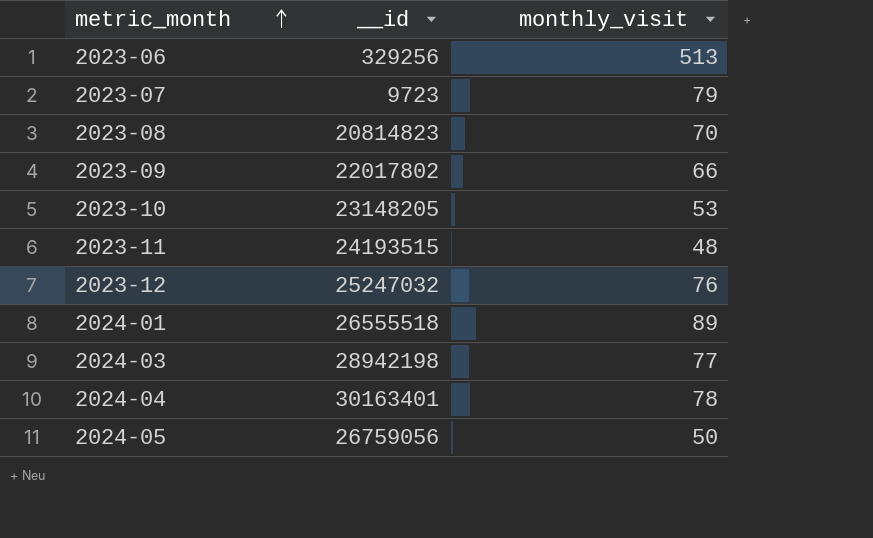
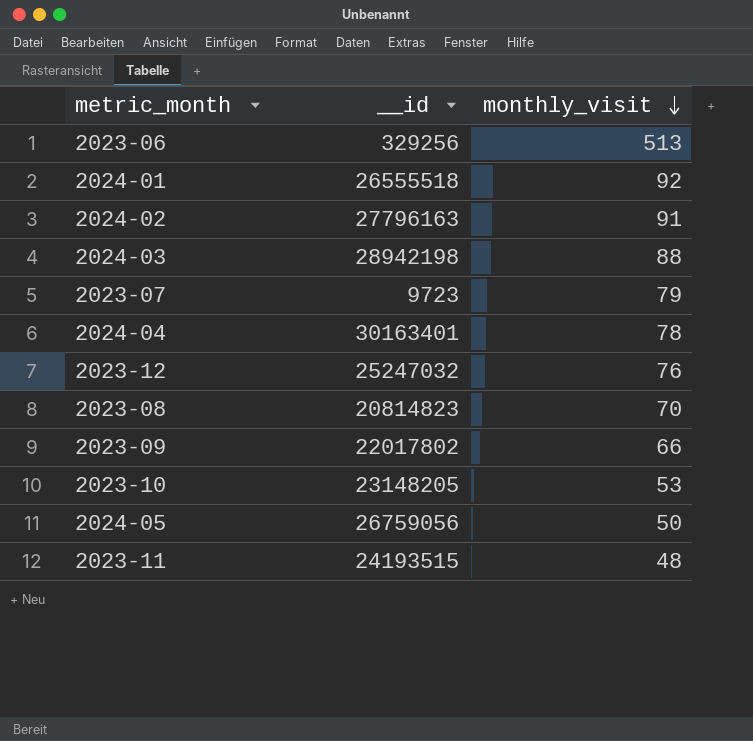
row order: metric_month ascending -> monthly_visit descending
2024-01 | monthly_visit: 89 -> 92
row 2024-02: none -> 27796163 | 91
2024-03 | monthly_visit: 77 -> 88

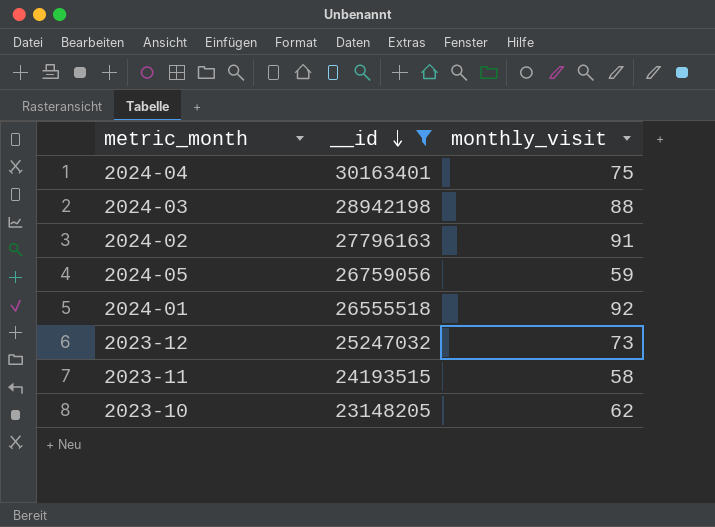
filter: none -> __id >= 23148205
row order: monthly_visit descending -> __id descending
2024-04 | monthly_visit: 78 -> 75
2024-05 | monthly_visit: 50 -> 59
2023-12 | monthly_visit: 76 -> 73
2023-11 | monthly_visit: 48 -> 58
2023-10 | monthly_visit: 53 -> 62

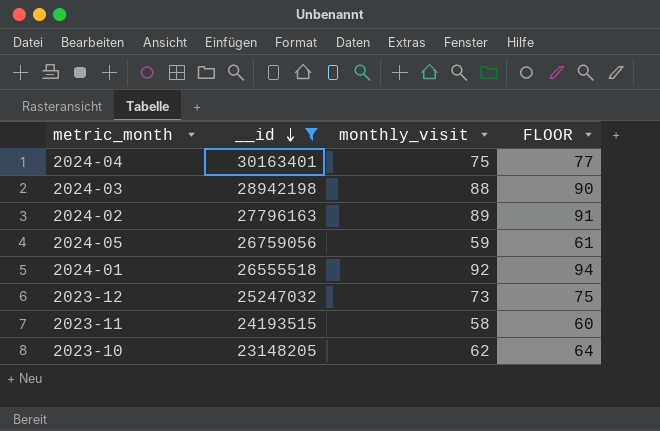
column FLOOR | formula: none -> [monthly_visit] + 2
2024-02 | monthly_visit: 91 -> 89

